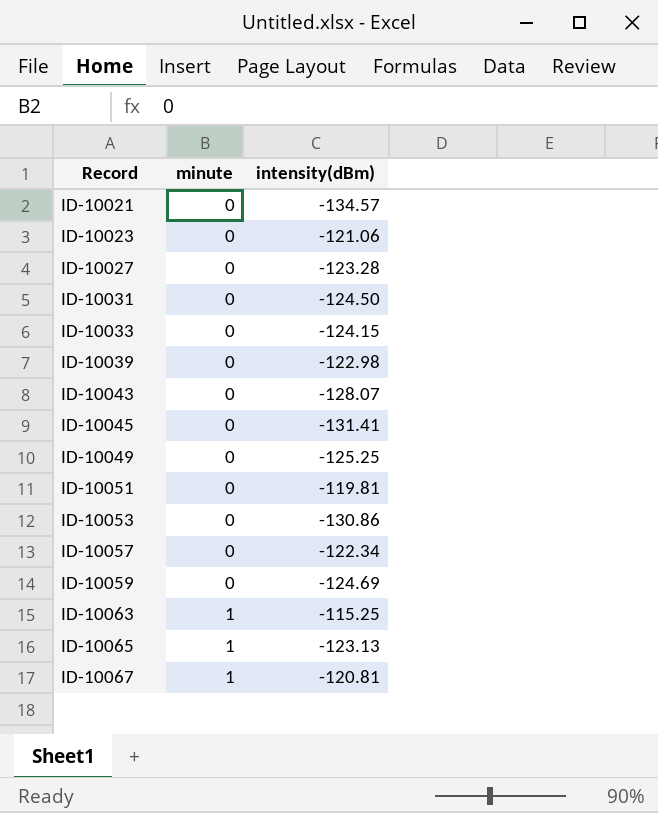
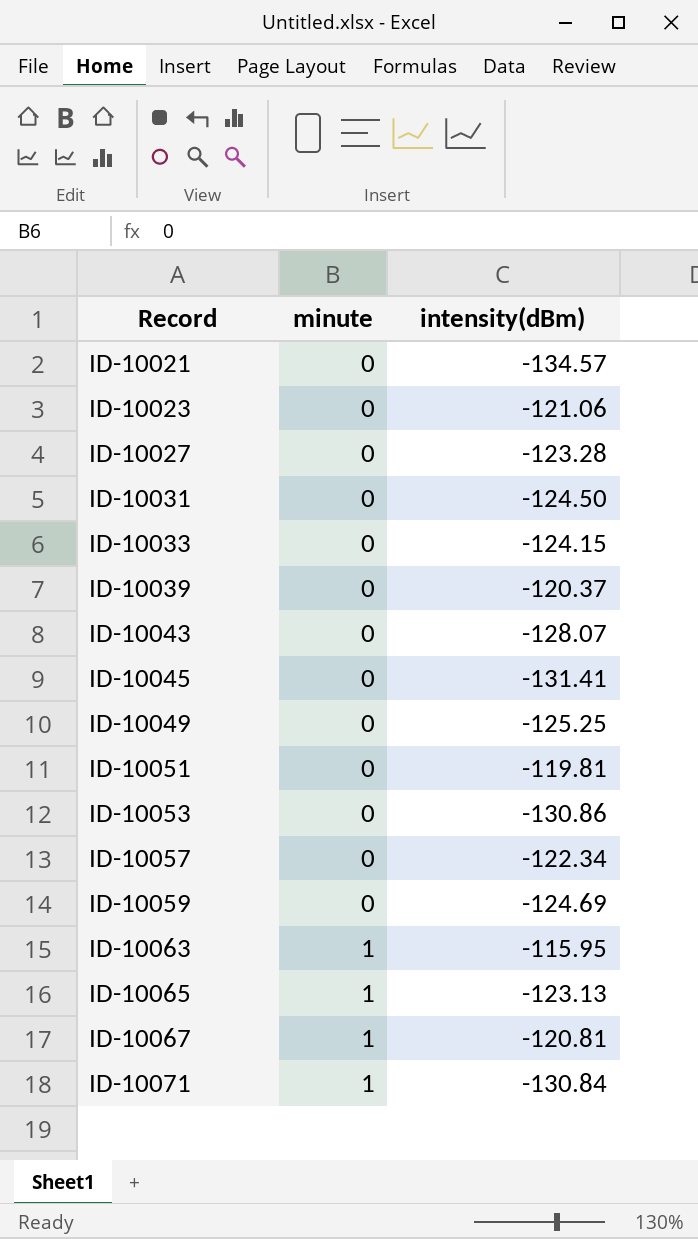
ID-10039 | intensity(dBm): -122.98 -> -120.37
ID-10063 | intensity(dBm): -115.25 -> -115.95
row ID-10071: none -> 1 | -130.84

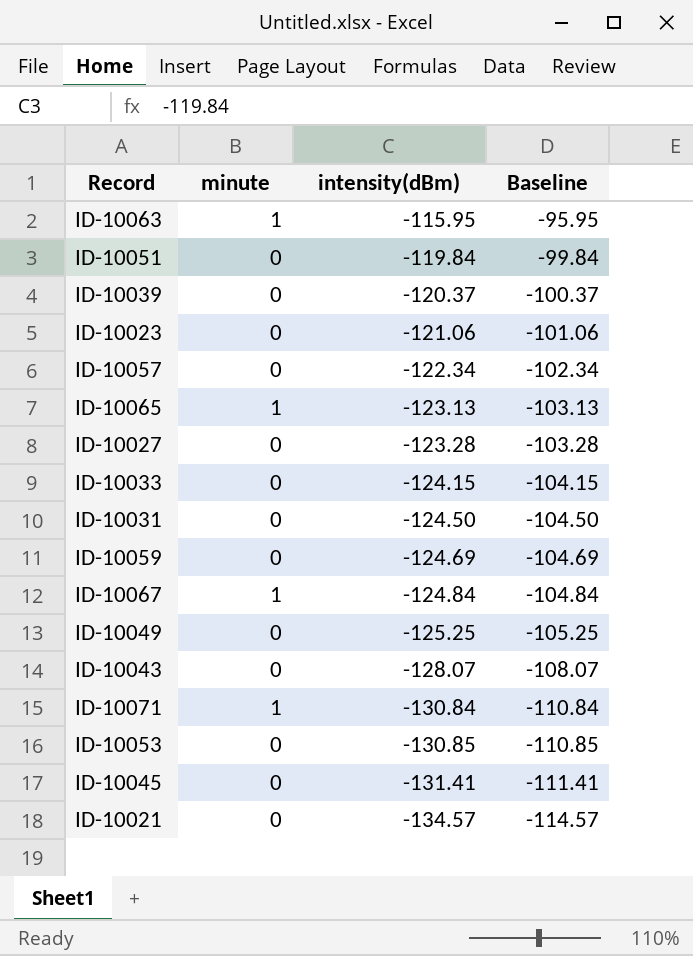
row order: Record ascending -> intensity(dBm) descending
column Baseline | formula: none -> [intensity(dBm)] + 20
ID-10051 | intensity(dBm): -119.81 -> -119.84
ID-10067 | intensity(dBm): -120.81 -> -124.84
ID-10053 | intensity(dBm): -130.86 -> -130.85

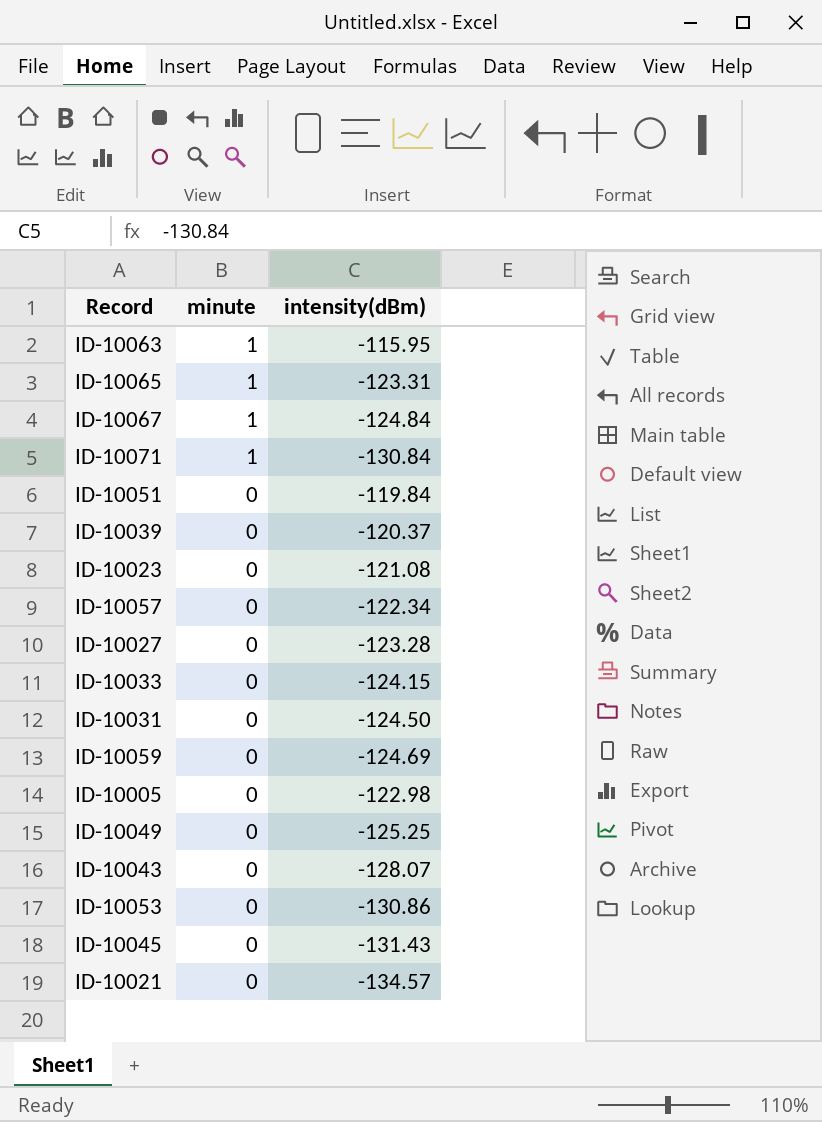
row order: intensity(dBm) descending -> minute descending
column Baseline | formula: [intensity(dBm)] + 20 -> none
ID-10065 | intensity(dBm): -123.13 -> -123.31
ID-10023 | intensity(dBm): -121.06 -> -121.08
row ID-10005: none -> 0 | -122.98
ID-10053 | intensity(dBm): -130.85 -> -130.86
ID-10045 | intensity(dBm): -131.41 -> -131.43

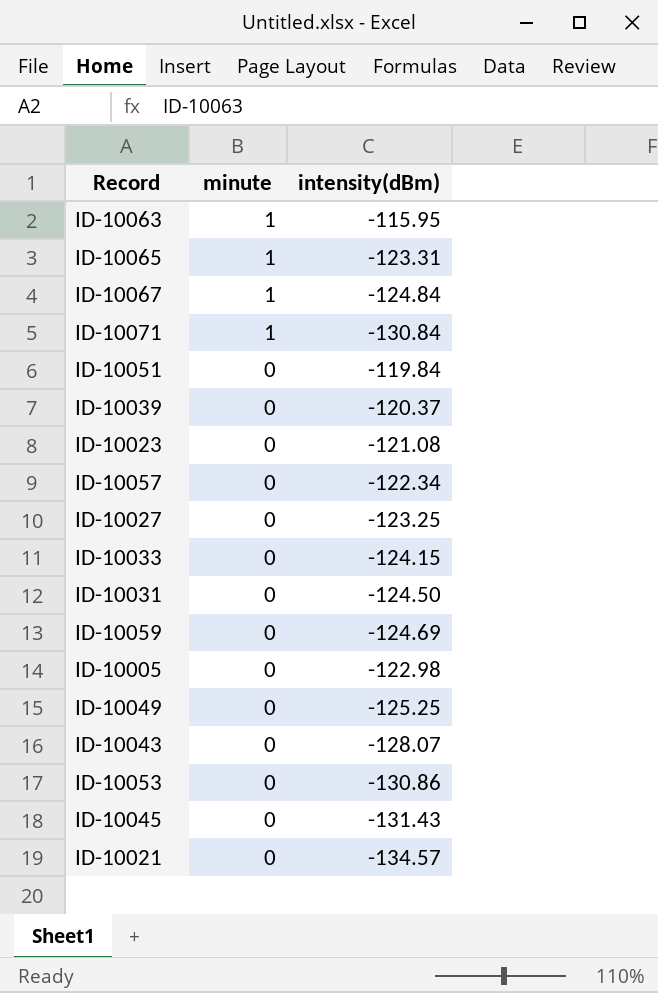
ID-10027 | intensity(dBm): -123.28 -> -123.25

